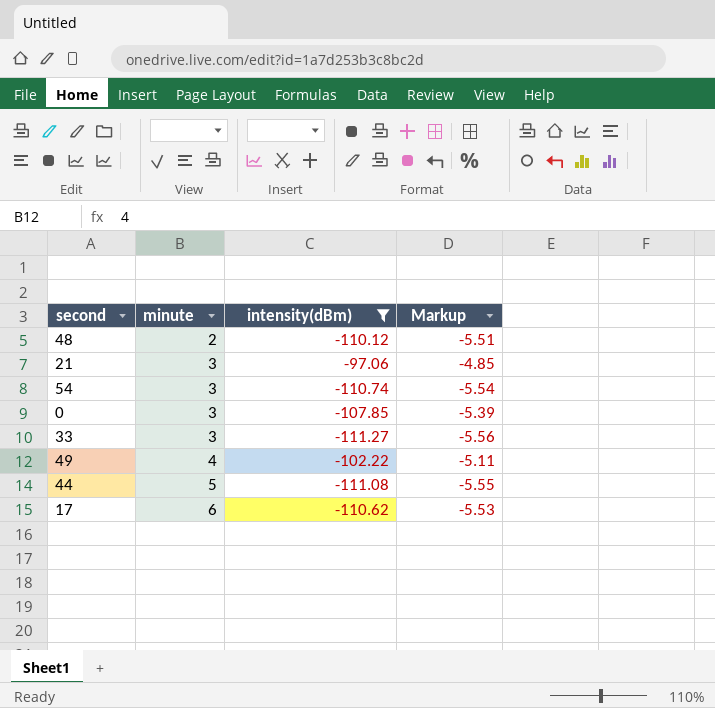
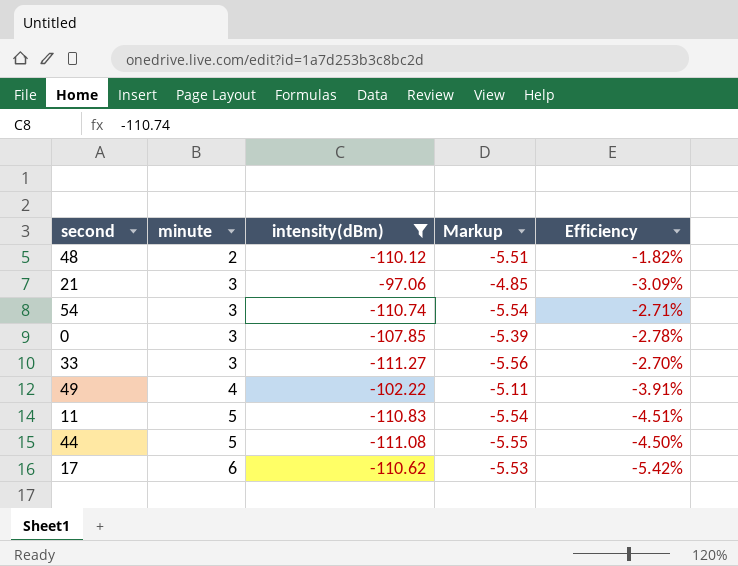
column Efficiency | formula: none -> [minute] / [intensity(dBm)]
row 11: none -> 5 | -110.83 | -5.54 | -4.51%

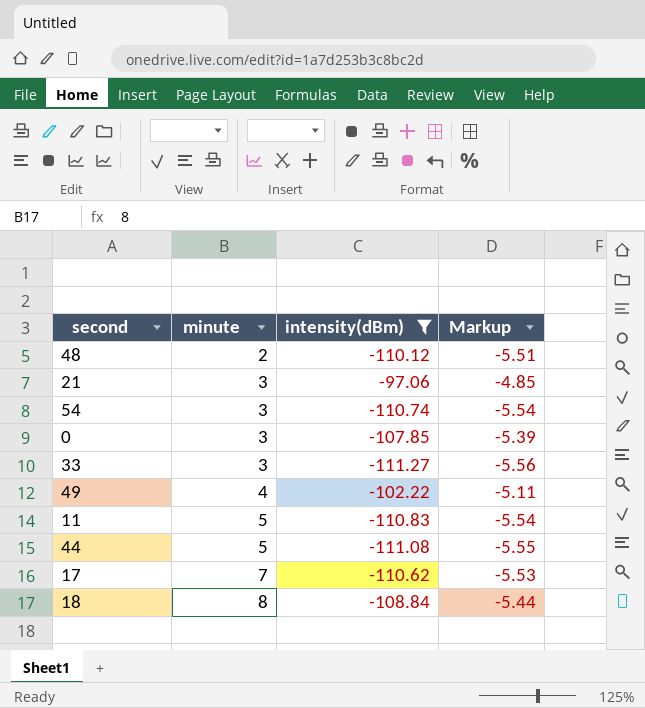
column Efficiency | formula: [minute] / [intensity(dBm)] -> none
17 | minute: 6 -> 7
row 18: none -> 8 | -108.84 | -5.44

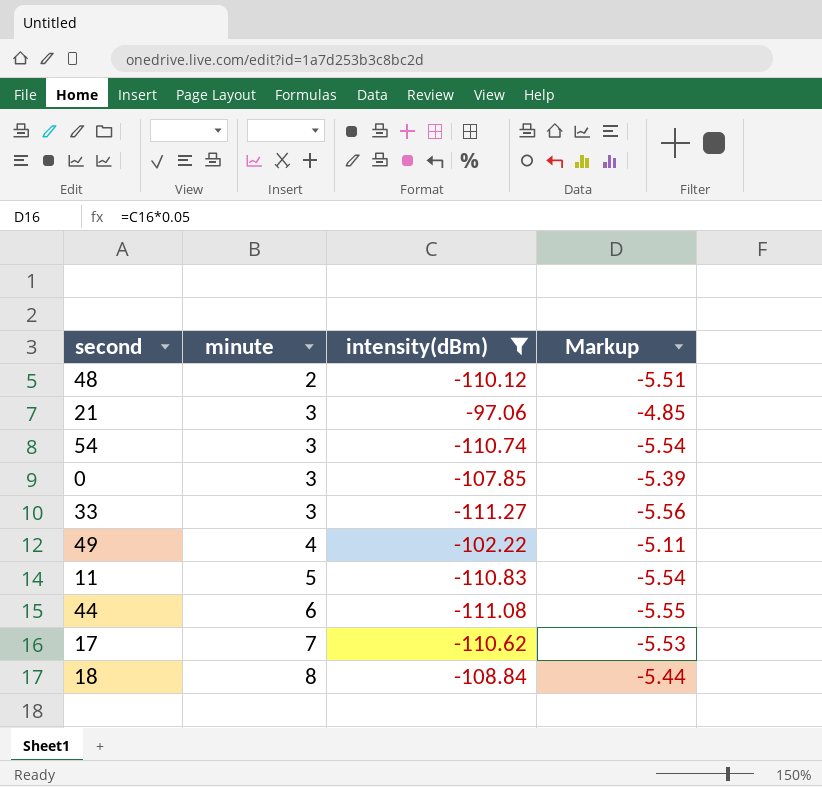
44 | minute: 5 -> 6

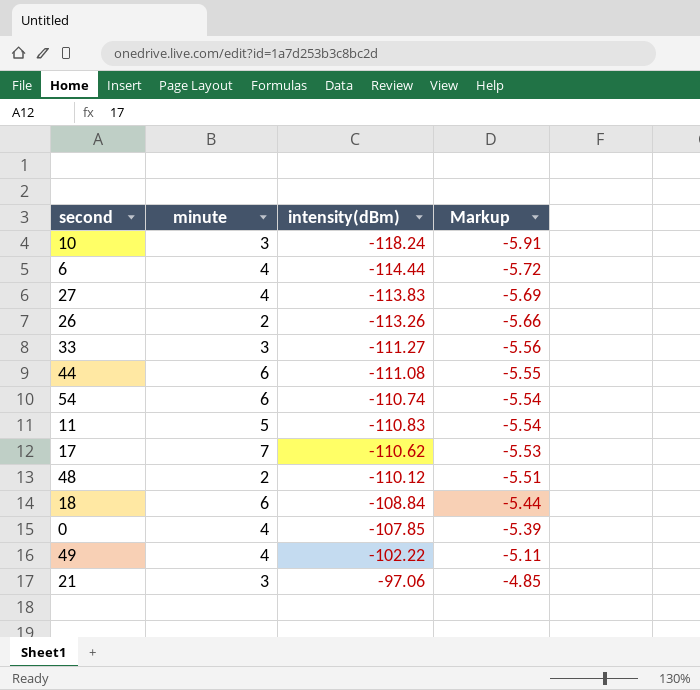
filter: intensity(dBm) >= -111.27 -> none
row order: minute ascending -> Markup ascending
54 | minute: 3 -> 6
18 | minute: 8 -> 6
0 | minute: 3 -> 4

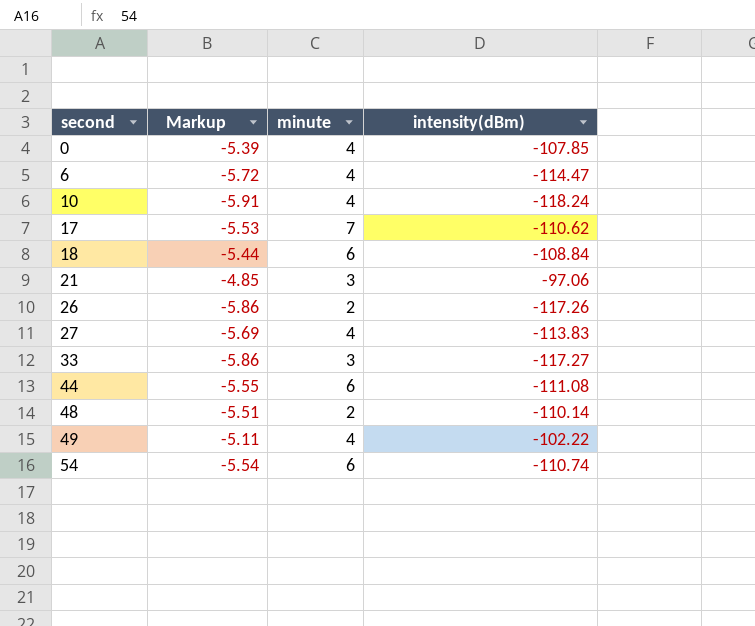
row order: Markup ascending -> second ascending
column Markup | position: 4 -> 2
row 11: 5 | -110.83 | -5.54 -> none
6 | intensity(dBm): -114.44 -> -114.47
10 | minute: 3 -> 4
26 | Markup: -5.66 -> -5.86
26 | intensity(dBm): -113.26 -> -117.26
33 | Markup: -5.56 -> -5.86
33 | intensity(dBm): -111.27 -> -117.27
48 | intensity(dBm): -110.12 -> -110.14

